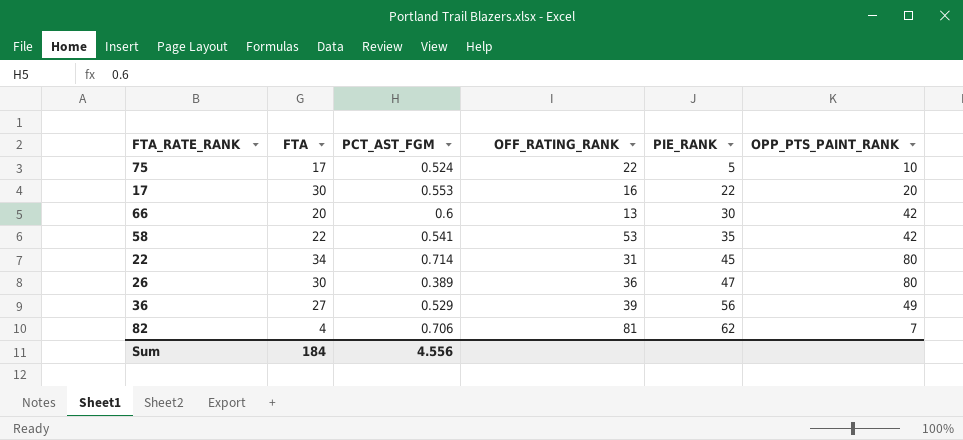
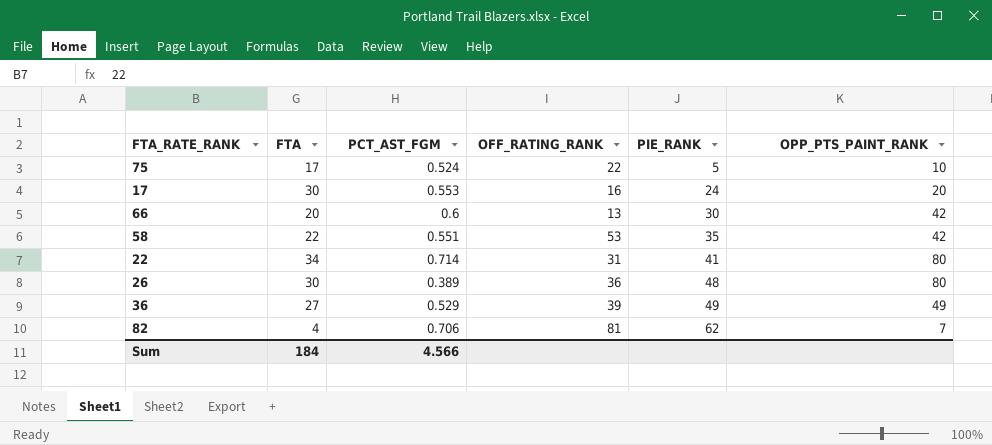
17 | PIE_RANK: 22 -> 24
58 | PCT_AST_FGM: 0.541 -> 0.551
22 | PIE_RANK: 45 -> 41
26 | PIE_RANK: 47 -> 48
36 | PIE_RANK: 56 -> 49
Sum | PCT_AST_FGM: 4.556 -> 4.566

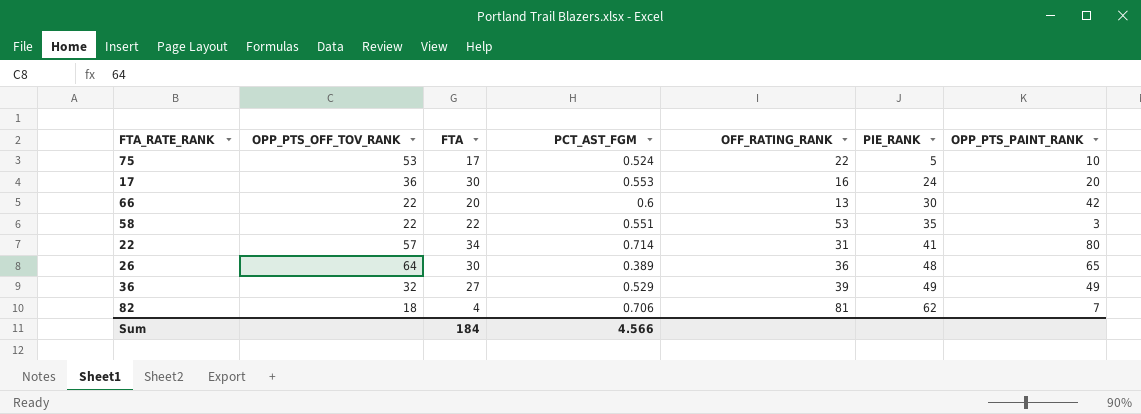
column OPP_PTS_OFF_TOV_RANK | position: none -> 2
58 | OPP_PTS_PAINT_RANK: 42 -> 3
26 | OPP_PTS_PAINT_RANK: 80 -> 65

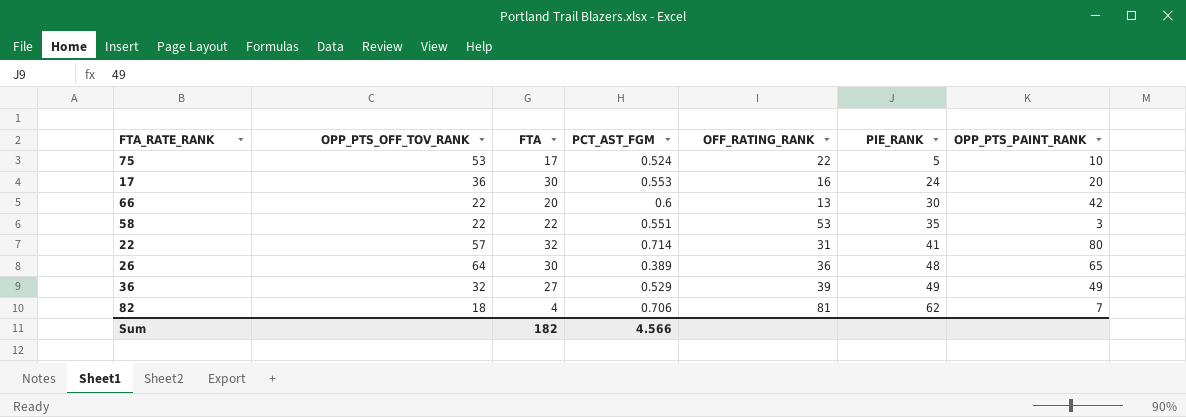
22 | FTA: 34 -> 32
Sum | FTA: 184 -> 182

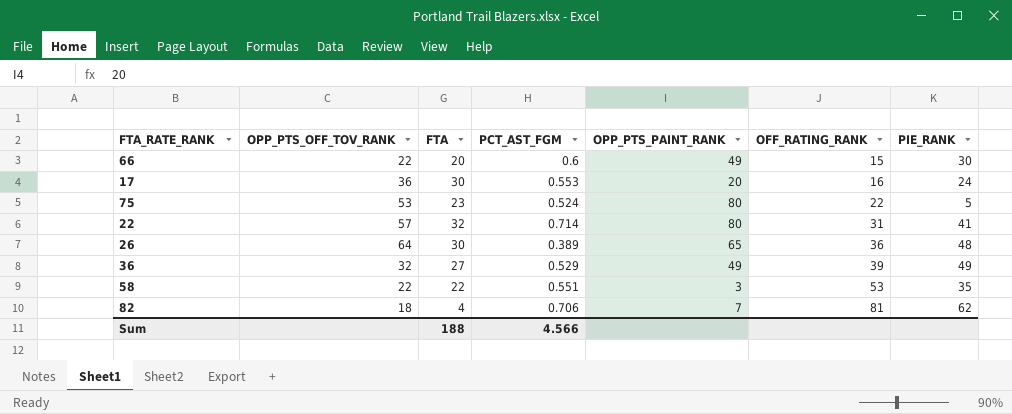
row order: PIE_RANK ascending -> OFF_RATING_RANK ascending
column OPP_PTS_PAINT_RANK | position: 7 -> 5
66 | OPP_PTS_PAINT_RANK: 42 -> 49
66 | OFF_RATING_RANK: 13 -> 15
75 | FTA: 17 -> 23
75 | OPP_PTS_PAINT_RANK: 10 -> 80
Sum | FTA: 182 -> 188

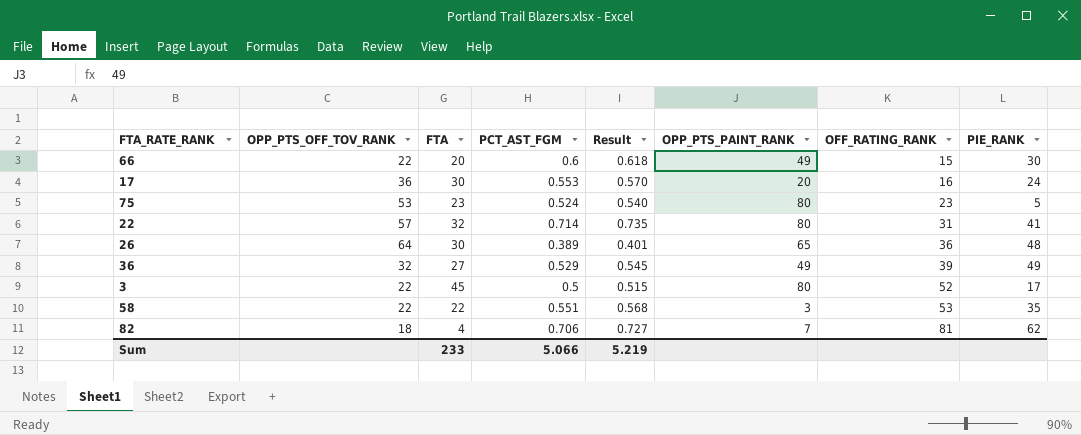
column Result | formula: none -> [PCT_AST_FGM] * 1.03
75 | OFF_RATING_RANK: 22 -> 23
row 3: none -> 22 | 45 | 0.5 | 0.515 | 80 | 52 | 17
Sum | FTA: 188 -> 233
Sum | PCT_AST_FGM: 4.566 -> 5.066

